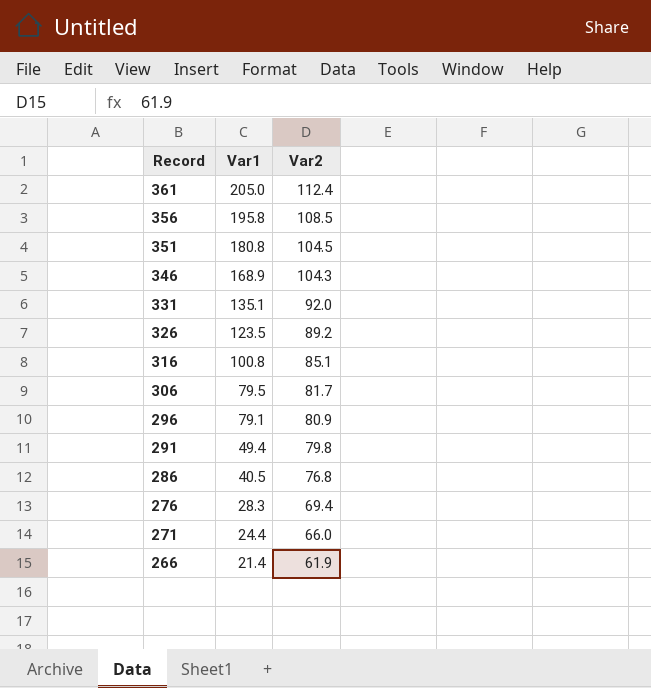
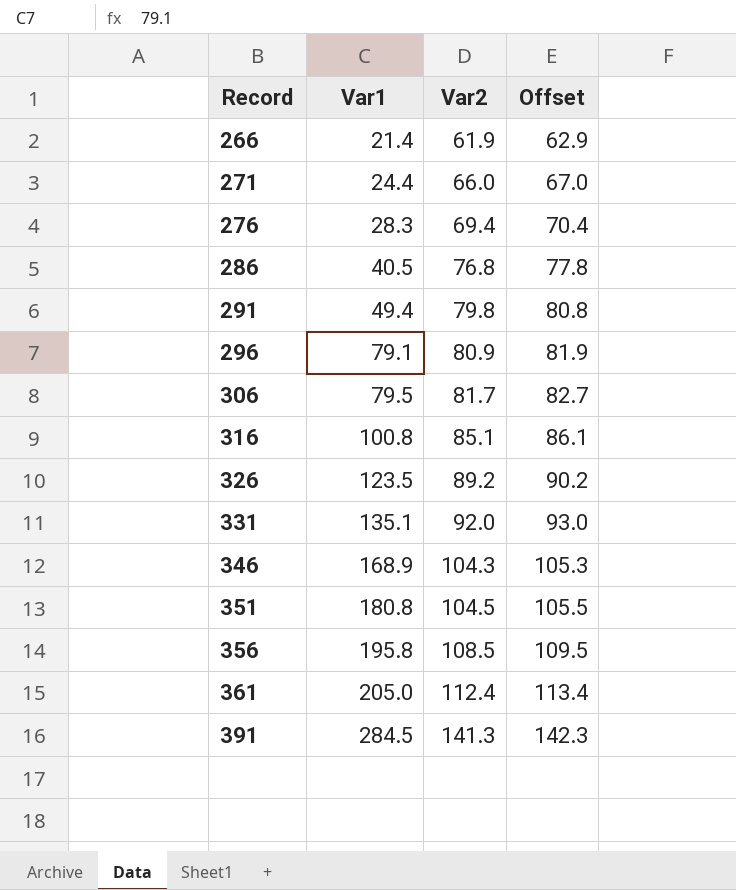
row order: Record descending -> Record ascending
column Offset | formula: none -> [Var2] + 1
row 391: none -> 284.5 | 141.3 | 142.3

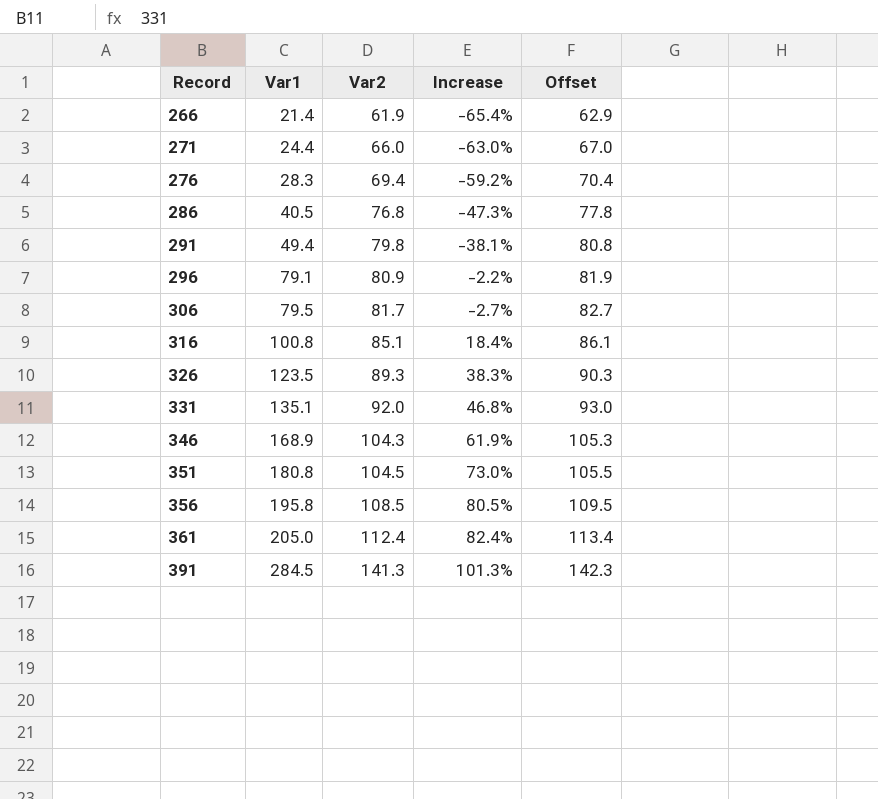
column Increase | formula: none -> ([Var1] - [Var2]) / [Var2]
326 | Var2: 89.2 -> 89.3
326 | Offset: 90.2 -> 90.3

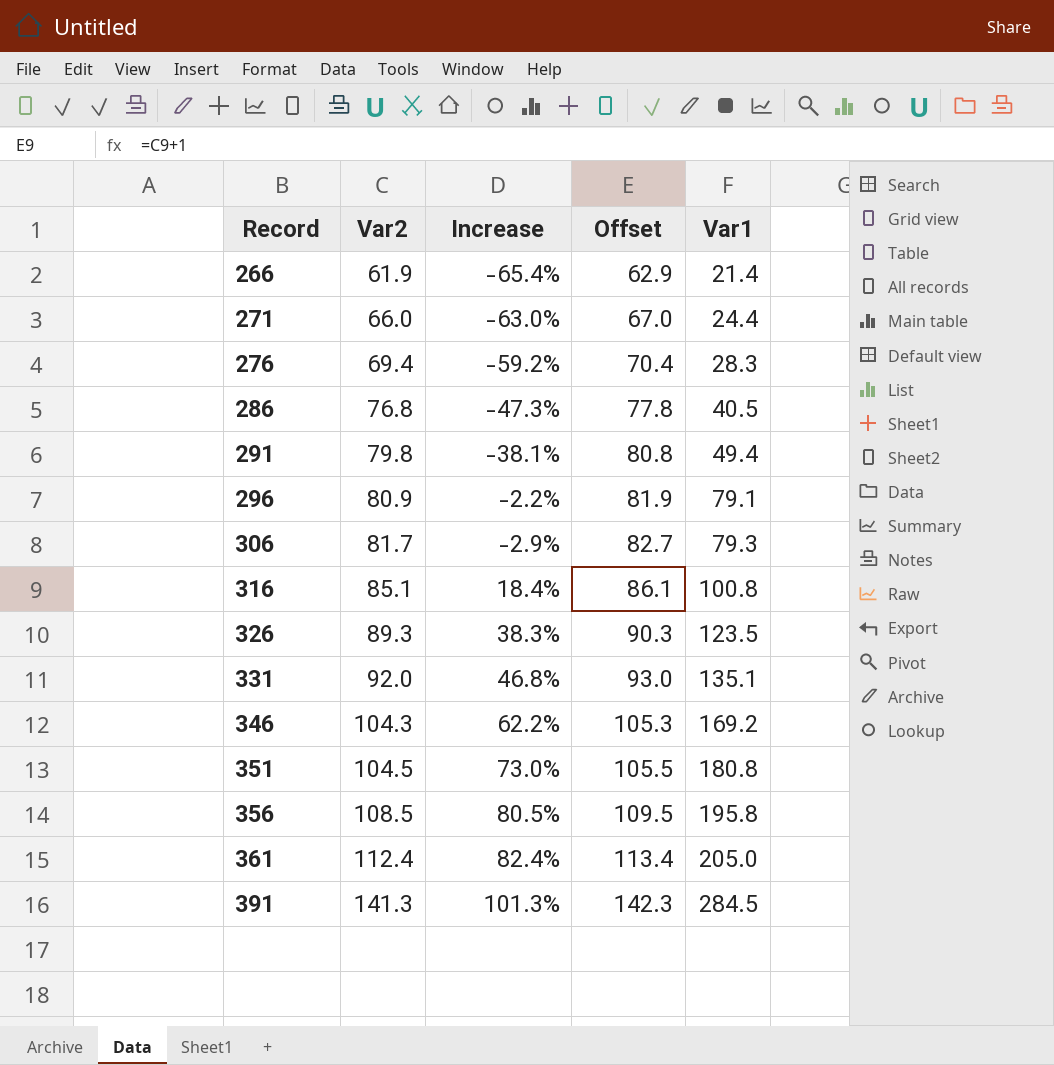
column Var1 | position: 2 -> 5
306 | Increase: -2.7% -> -2.9%
306 | Var1: 79.5 -> 79.3
346 | Increase: 61.9% -> 62.2%
346 | Var1: 168.9 -> 169.2

